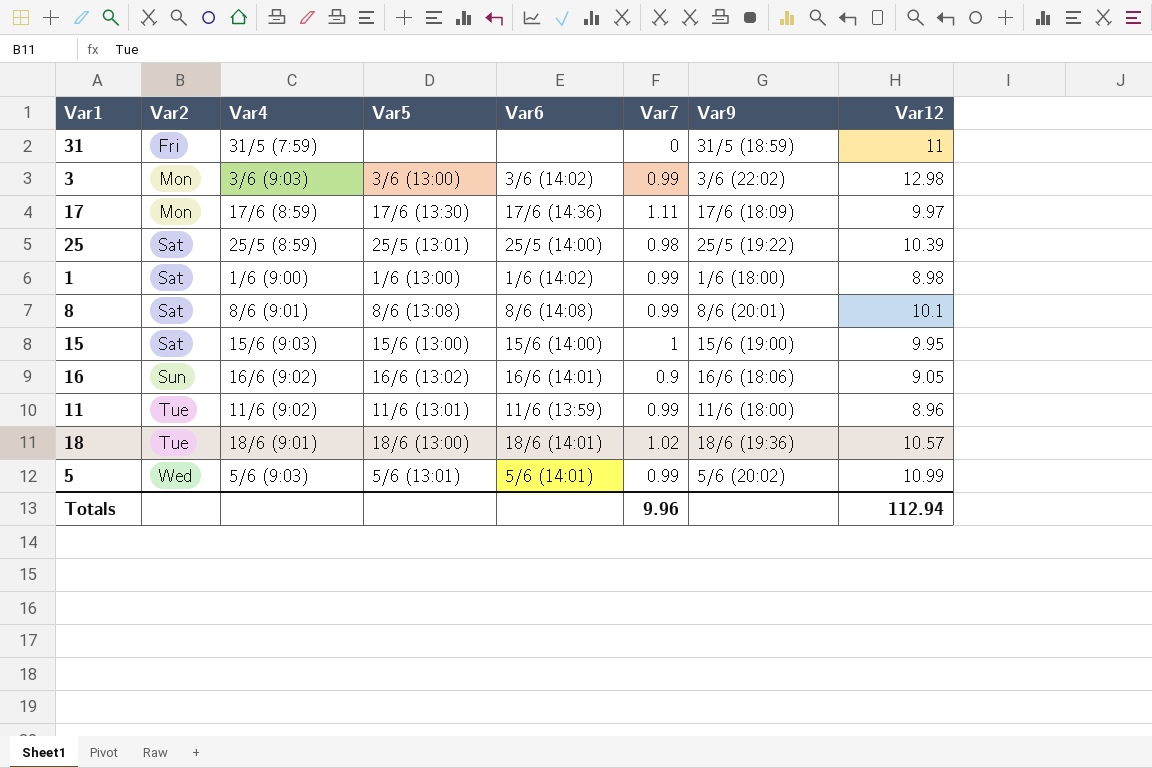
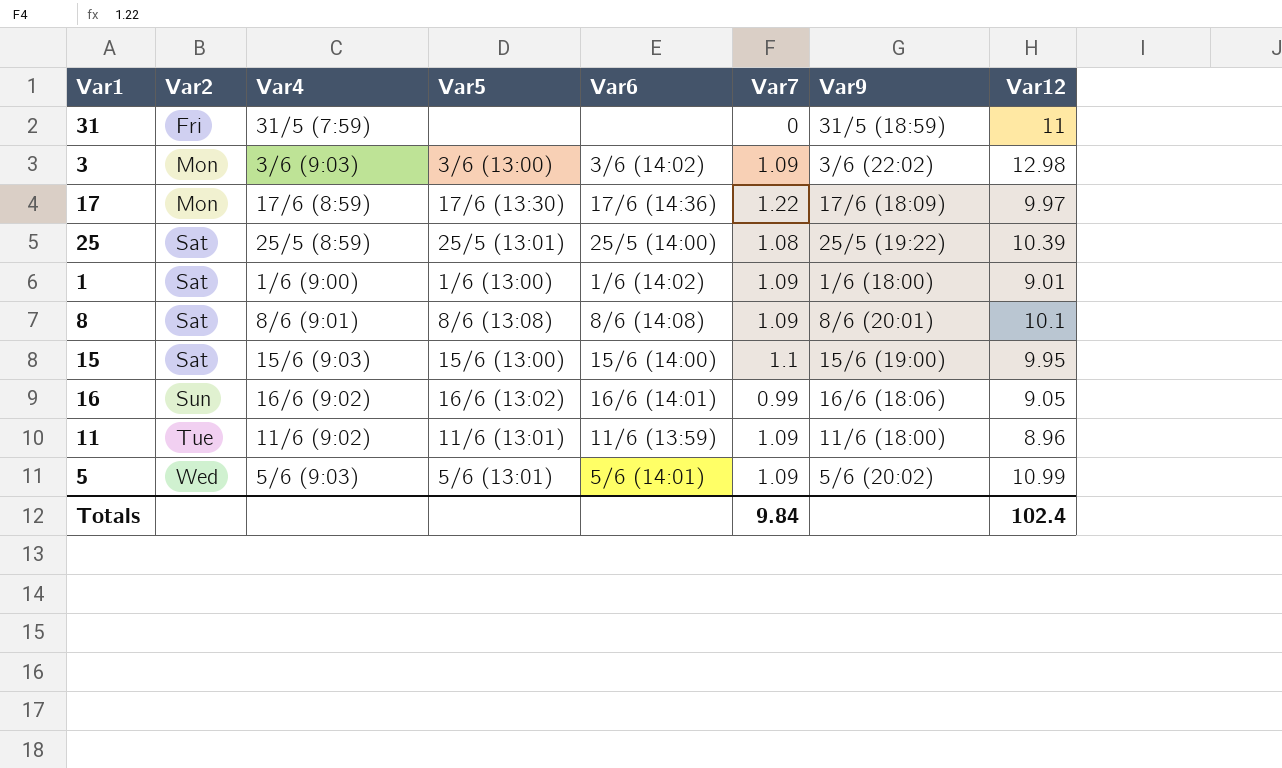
row 18: Tue | 18/6 (9:01) | 18/6 (13:00) | 18/6 (14:01) | 1.02 | 18/6 (19:36) | 10.57 -> none
3 | Var7: 0.99 -> 1.09
17 | Var7: 1.11 -> 1.22
25 | Var7: 0.98 -> 1.08
1 | Var7: 0.99 -> 1.09
1 | Var12: 8.98 -> 9.01
8 | Var7: 0.99 -> 1.09
15 | Var7: 1 -> 1.1
16 | Var7: 0.9 -> 0.99
11 | Var7: 0.99 -> 1.09
5 | Var7: 0.99 -> 1.09
Totals | Var7: 9.96 -> 9.84
Totals | Var12: 112.94 -> 102.4

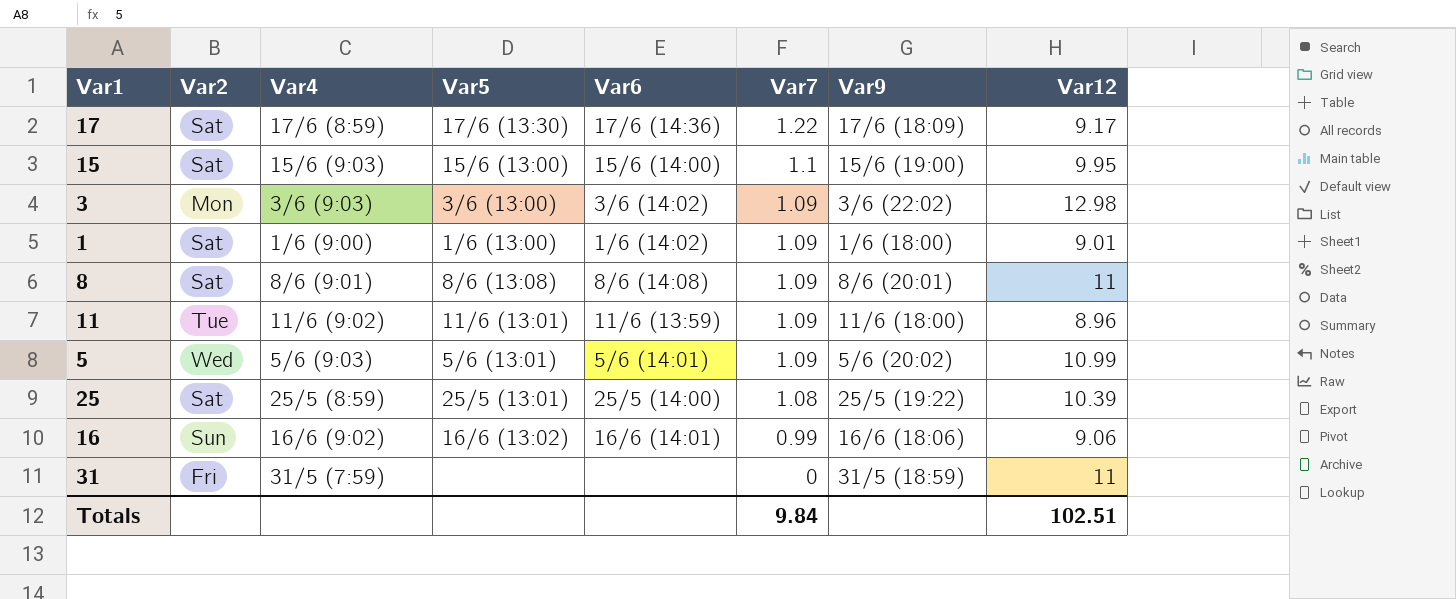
row order: Var2 ascending -> Var7 descending
17 | Var2: Mon -> Sat
17 | Var12: 9.97 -> 9.17
8 | Var12: 10.1 -> 11
16 | Var12: 9.05 -> 9.06
Totals | Var12: 102.4 -> 102.51

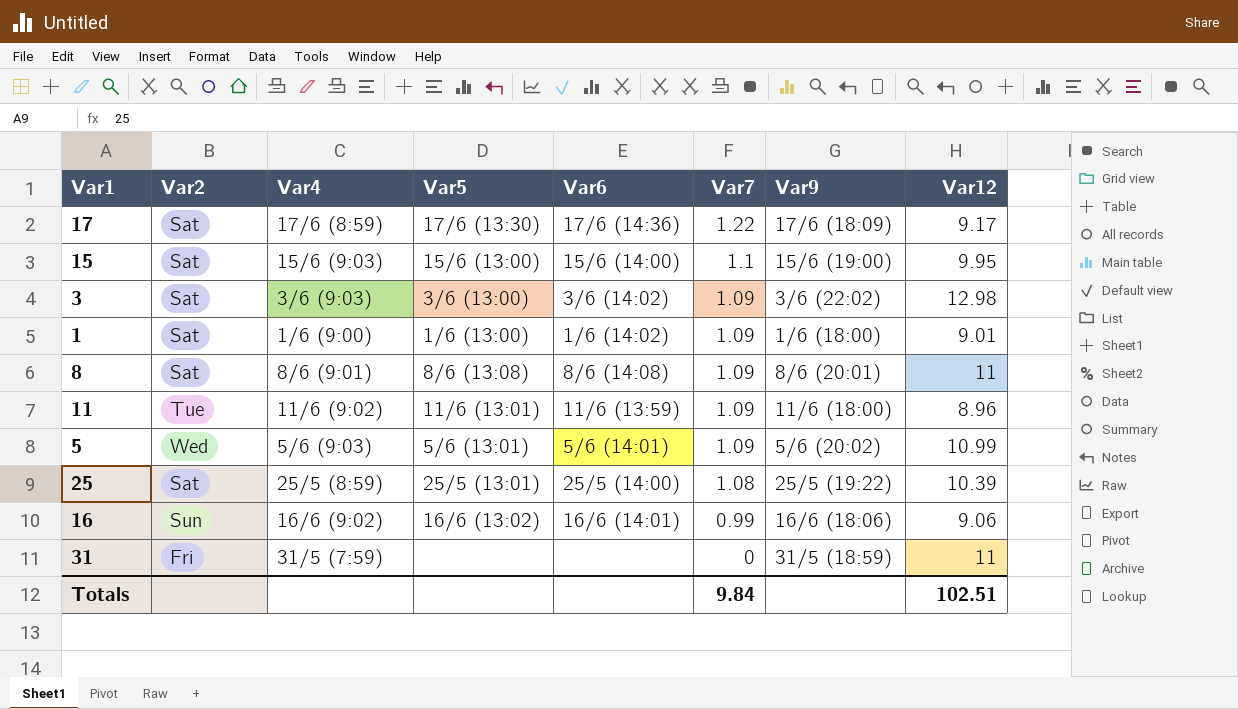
3 | Var2: Mon -> Sat

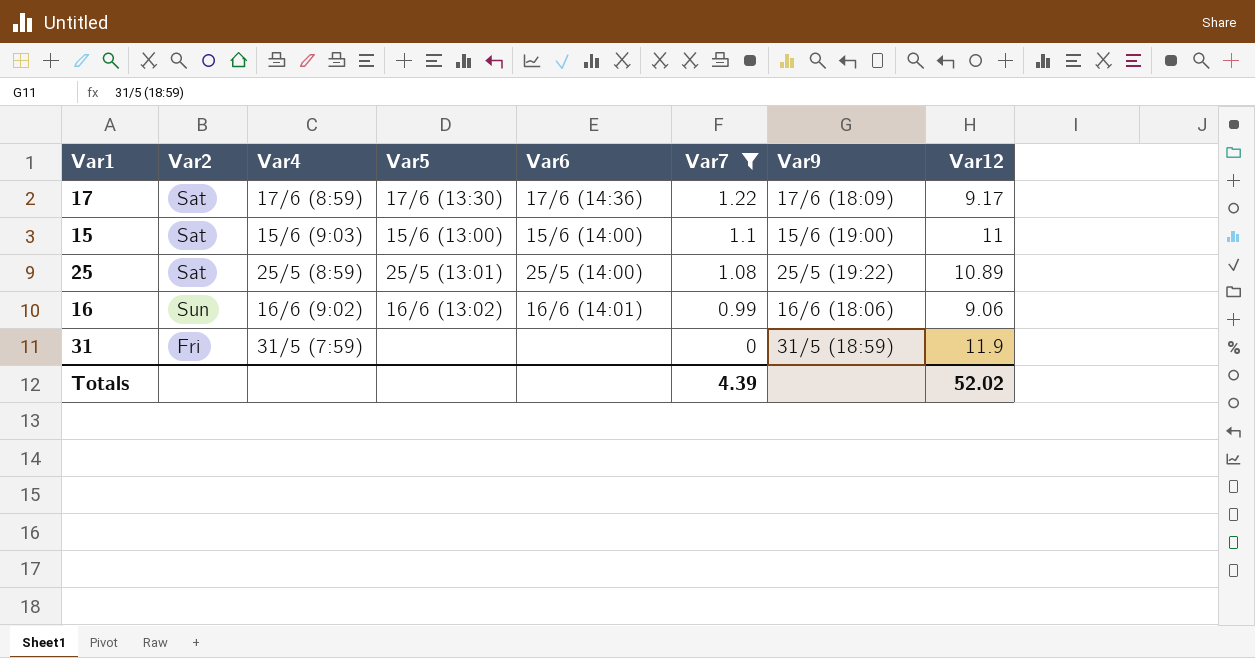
filter: none -> Var7 != 1.09
15 | Var12: 9.95 -> 11
25 | Var12: 10.39 -> 10.89
31 | Var12: 11 -> 11.9
Totals | Var7: 9.84 -> 4.39
Totals | Var12: 102.51 -> 52.02

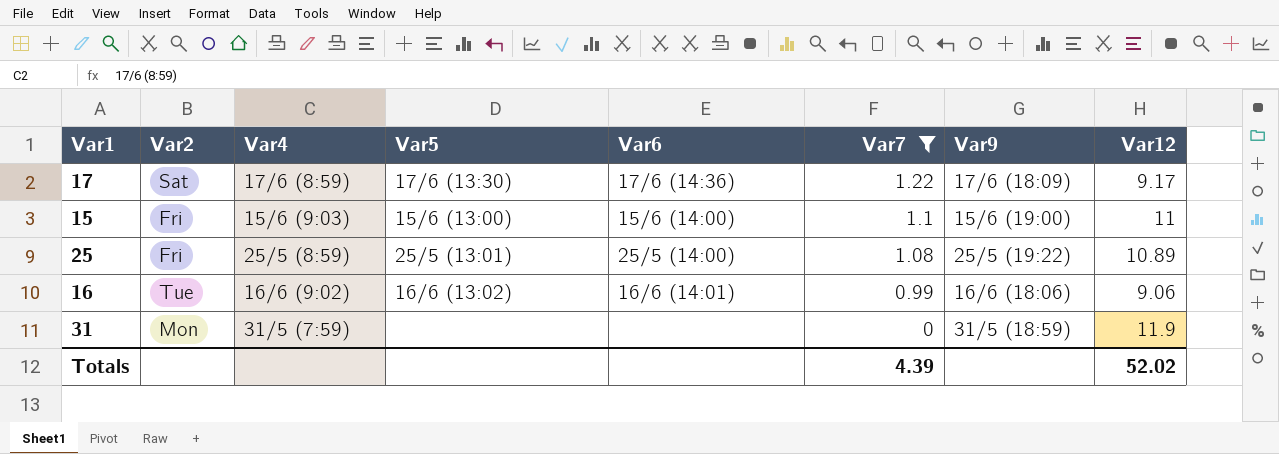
15 | Var2: Sat -> Fri
25 | Var2: Sat -> Fri
16 | Var2: Sun -> Tue
31 | Var2: Fri -> Mon

